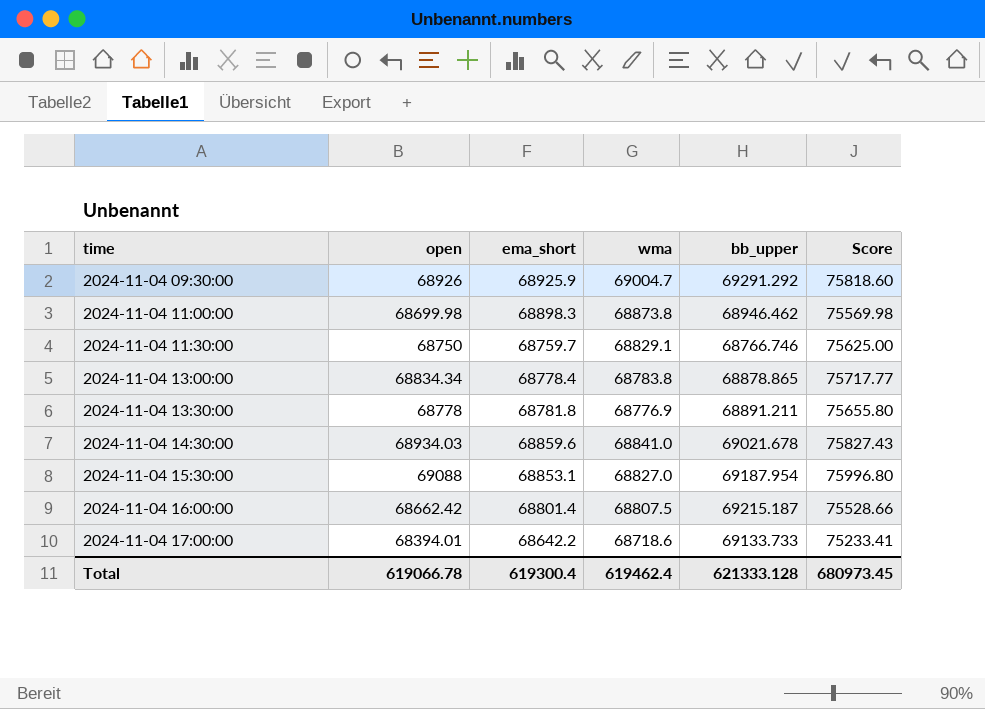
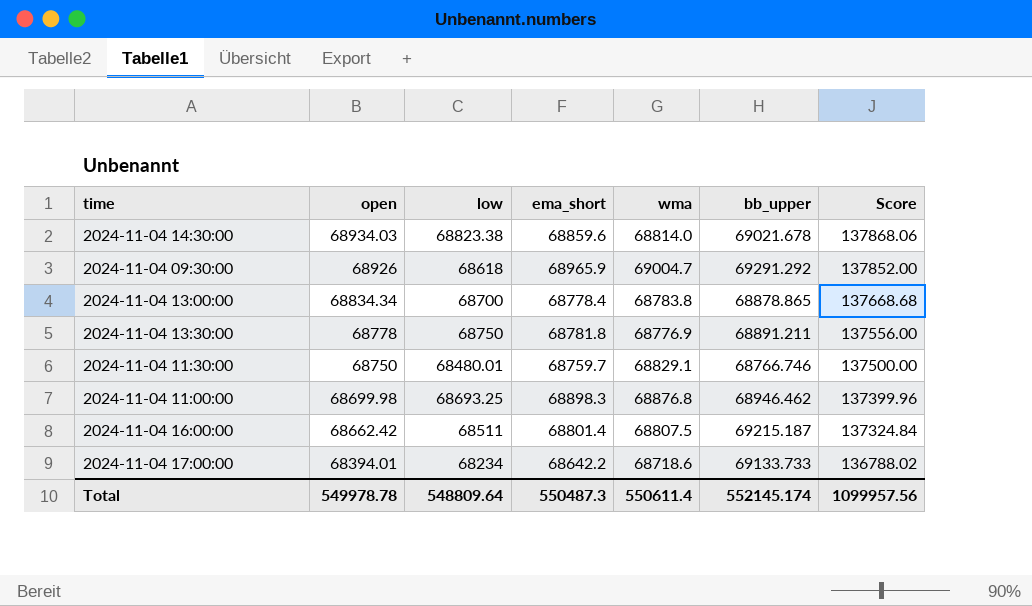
row order: time ascending -> open descending
column low | position: none -> 3
column Score | formula: [open] * 1.1 -> [open] * 2
row 2024-11-04 15:30:00: 69088 | 68853.1 | 68827.0 | 69187.954 | 75996.80 -> none
2024-11-04 14:30:00 | wma: 68841.0 -> 68814.0
2024-11-04 09:30:00 | ema_short: 68925.9 -> 68965.9
2024-11-04 11:00:00 | wma: 68873.8 -> 68876.8
Total | open: 619066.78 -> 549978.78
Total | ema_short: 619300.4 -> 550487.3
Total | wma: 619462.4 -> 550611.4
Total | bb_upper: 621333.128 -> 552145.174
Total | Score: 680973.45 -> 1099957.56

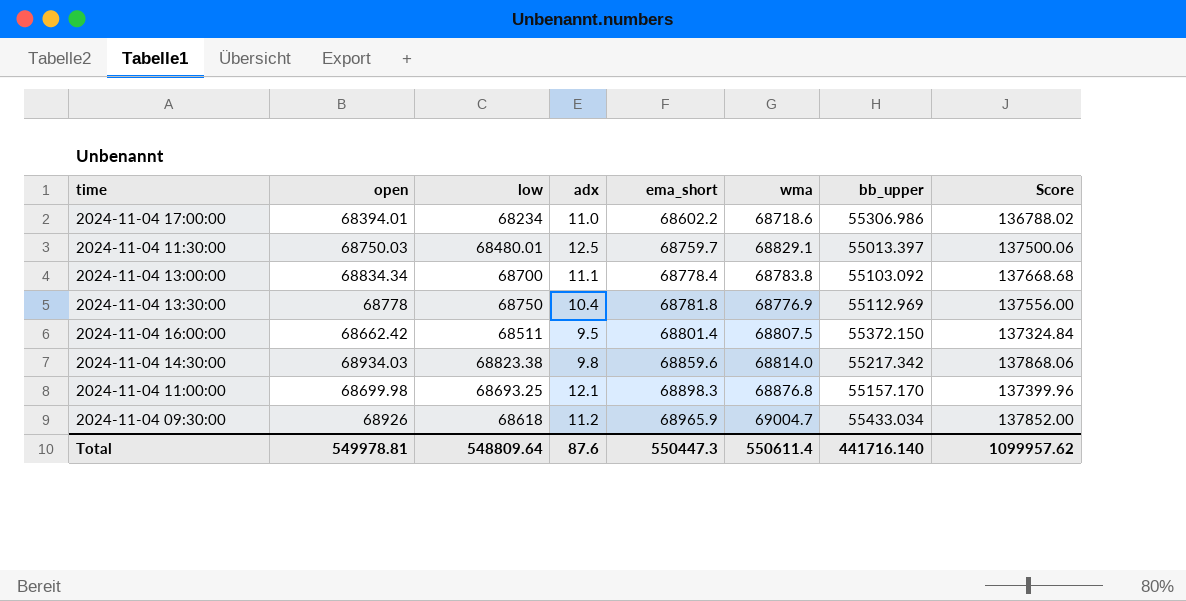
row order: open descending -> ema_short ascending
column adx | position: none -> 4
2024-11-04 17:00:00 | ema_short: 68642.2 -> 68602.2
2024-11-04 17:00:00 | bb_upper: 69133.733 -> 55306.986
2024-11-04 11:30:00 | open: 68750 -> 68750.03
2024-11-04 11:30:00 | bb_upper: 68766.746 -> 55013.397
2024-11-04 11:30:00 | Score: 137500.00 -> 137500.06
2024-11-04 13:00:00 | bb_upper: 68878.865 -> 55103.092
2024-11-04 13:30:00 | bb_upper: 68891.211 -> 55112.969
2024-11-04 16:00:00 | bb_upper: 69215.187 -> 55372.150
2024-11-04 14:30:00 | bb_upper: 69021.678 -> 55217.342
2024-11-04 11:00:00 | bb_upper: 68946.462 -> 55157.170
2024-11-04 09:30:00 | bb_upper: 69291.292 -> 55433.034
Total | open: 549978.78 -> 549978.81
Total | ema_short: 550487.3 -> 550447.3
Total | bb_upper: 552145.174 -> 441716.140
Total | Score: 1099957.56 -> 1099957.62

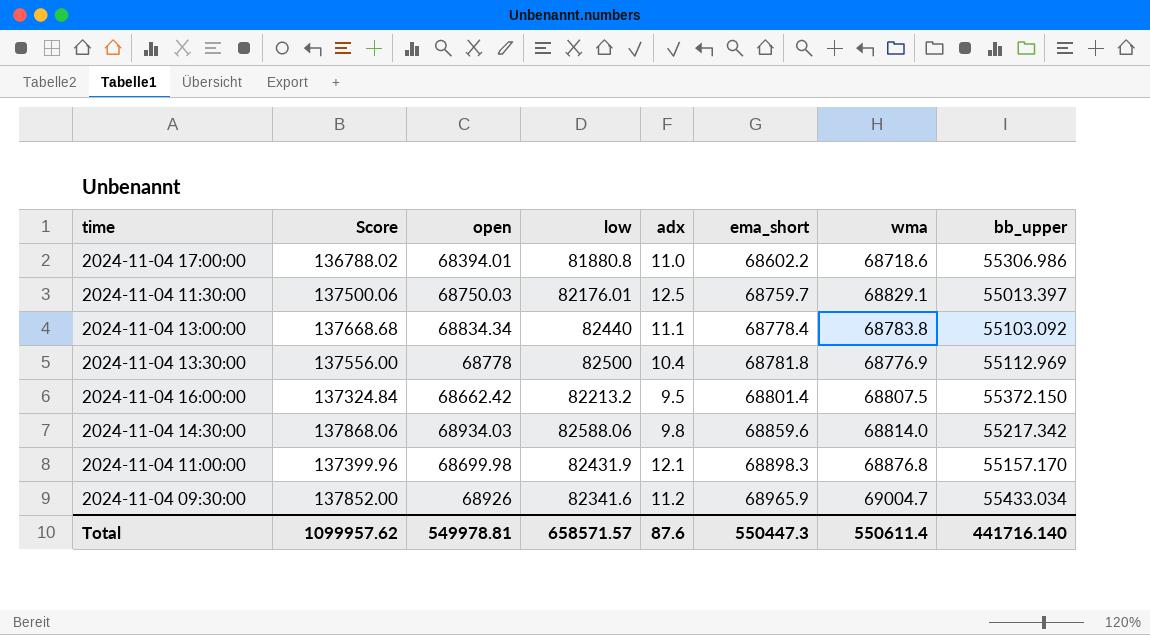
column Score | position: 8 -> 2
2024-11-04 17:00:00 | low: 68234 -> 81880.8
2024-11-04 11:30:00 | low: 68480.01 -> 82176.01
2024-11-04 13:00:00 | low: 68700 -> 82440
2024-11-04 13:30:00 | low: 68750 -> 82500
2024-11-04 16:00:00 | low: 68511 -> 82213.2
2024-11-04 14:30:00 | low: 68823.38 -> 82588.06
2024-11-04 11:00:00 | low: 68693.25 -> 82431.9
2024-11-04 09:30:00 | low: 68618 -> 82341.6
Total | low: 548809.64 -> 658571.57

